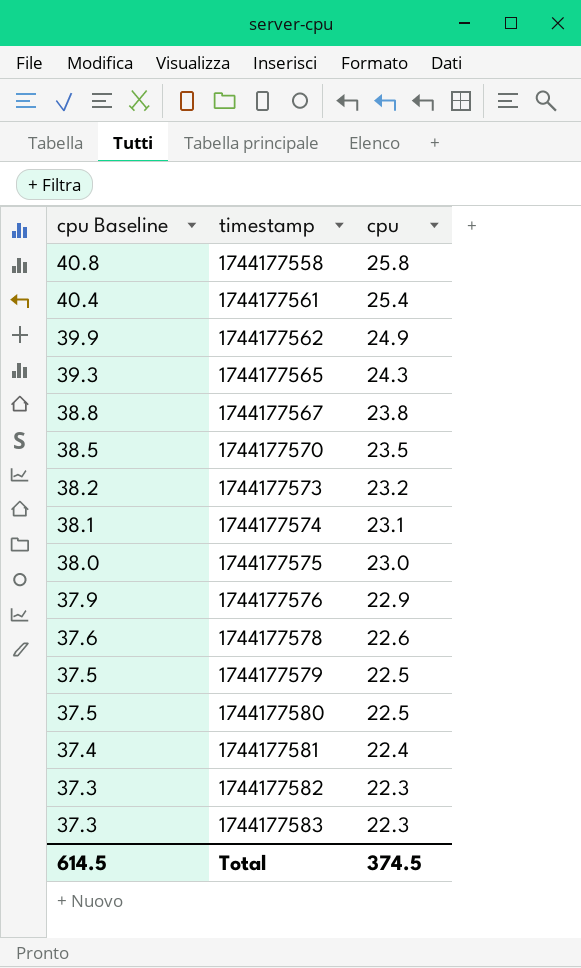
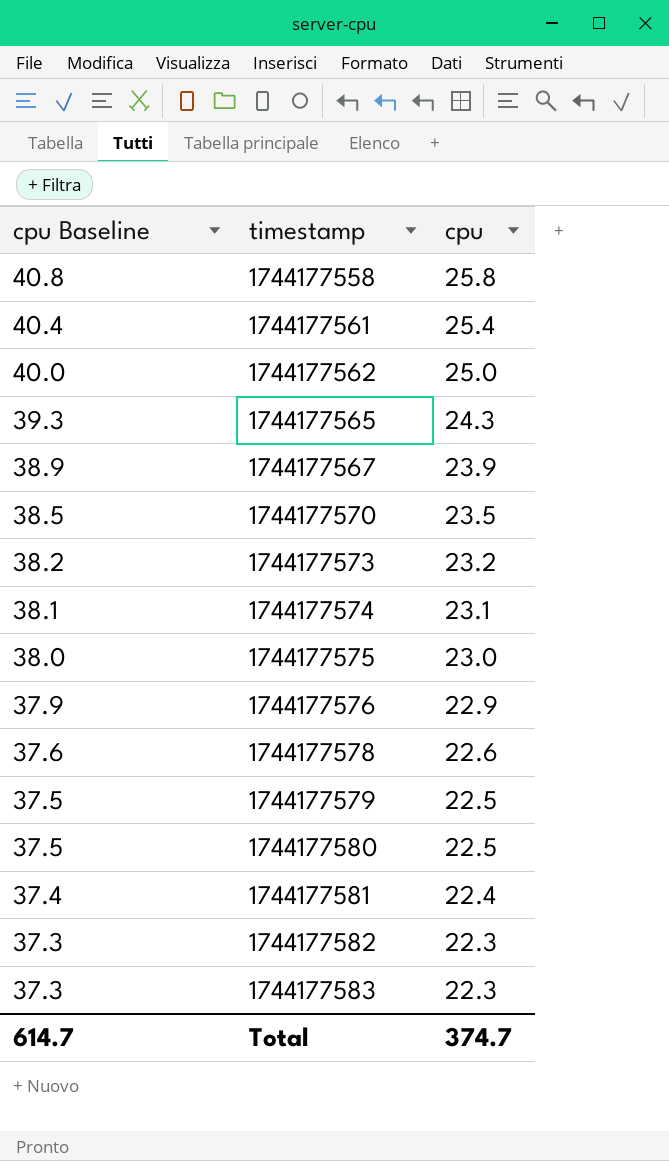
1744177562 | cpu Baseline: 39.9 -> 40.0
1744177562 | cpu: 24.9 -> 25.0
1744177567 | cpu Baseline: 38.8 -> 38.9
1744177567 | cpu: 23.8 -> 23.9
Total | cpu Baseline: 614.5 -> 614.7
Total | cpu: 374.5 -> 374.7

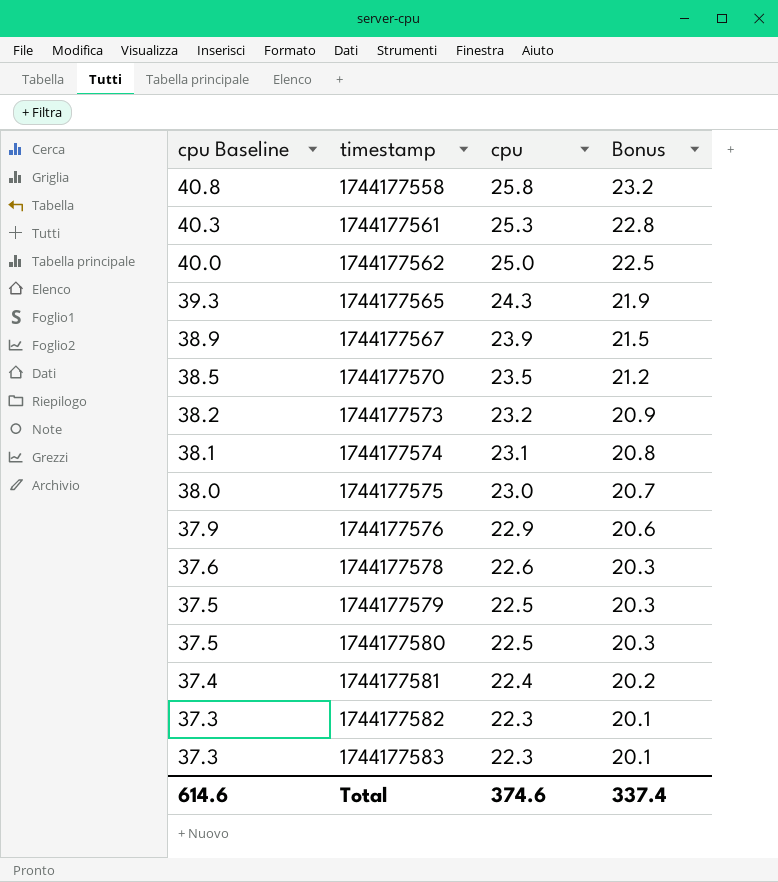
column Bonus | formula: none -> [cpu] * 0.9
1744177561 | cpu Baseline: 40.4 -> 40.3
1744177561 | cpu: 25.4 -> 25.3
Total | cpu Baseline: 614.7 -> 614.6
Total | cpu: 374.7 -> 374.6

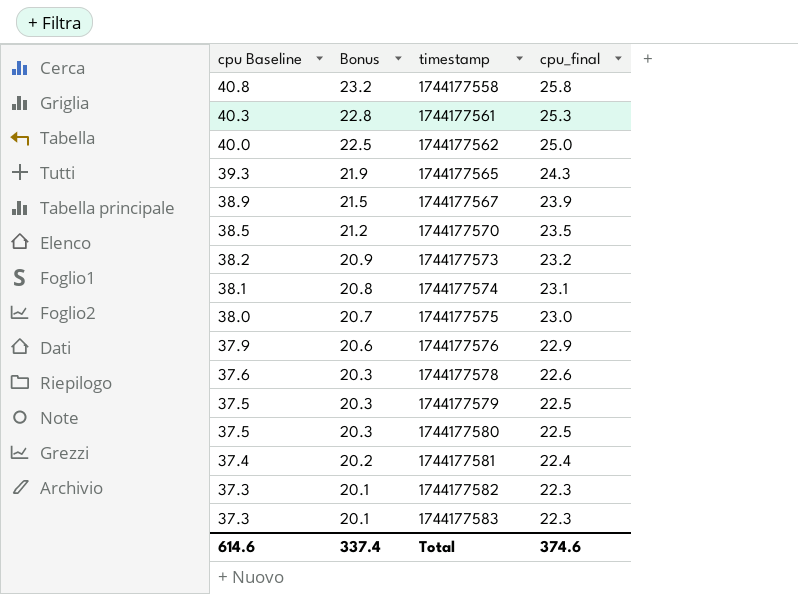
column Bonus | position: 4 -> 2
column name: cpu -> cpu_final

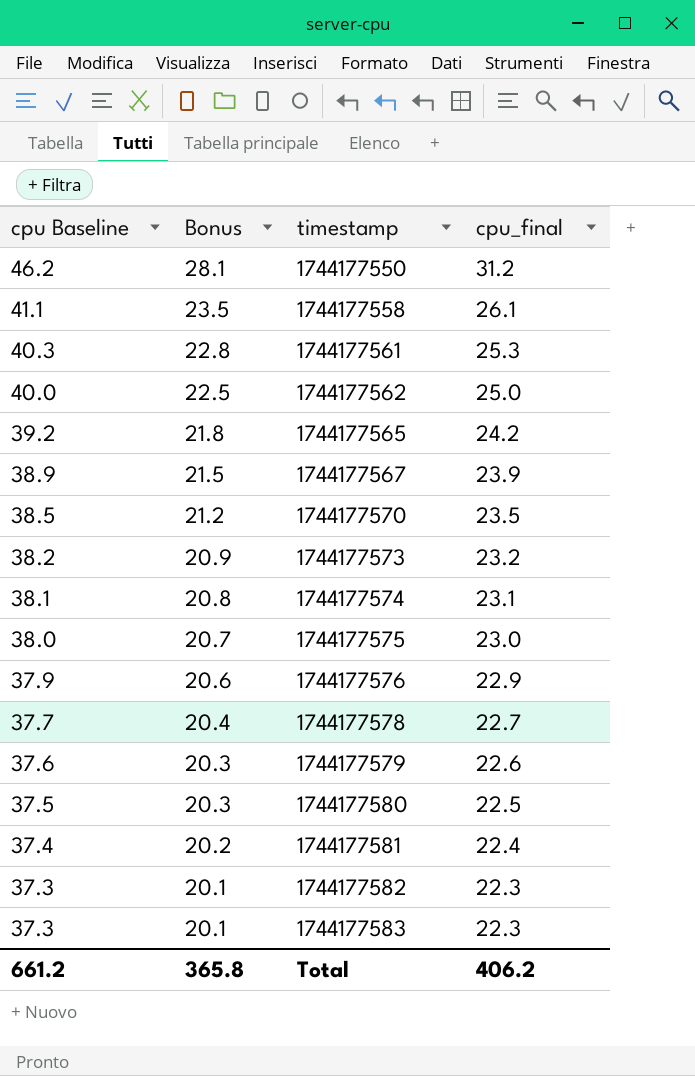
row 1744177550: none -> 46.2 | 28.1 | 31.2
1744177558 | cpu Baseline: 40.8 -> 41.1
1744177558 | Bonus: 23.2 -> 23.5
1744177558 | cpu_final: 25.8 -> 26.1
1744177565 | cpu Baseline: 39.3 -> 39.2
1744177565 | Bonus: 21.9 -> 21.8
1744177565 | cpu_final: 24.3 -> 24.2
1744177578 | cpu Baseline: 37.6 -> 37.7
1744177578 | Bonus: 20.3 -> 20.4
1744177578 | cpu_final: 22.6 -> 22.7
1744177579 | cpu Baseline: 37.5 -> 37.6
1744177579 | cpu_final: 22.5 -> 22.6
Total | cpu Baseline: 614.6 -> 661.2
Total | Bonus: 337.4 -> 365.8
Total | cpu_final: 374.6 -> 406.2

